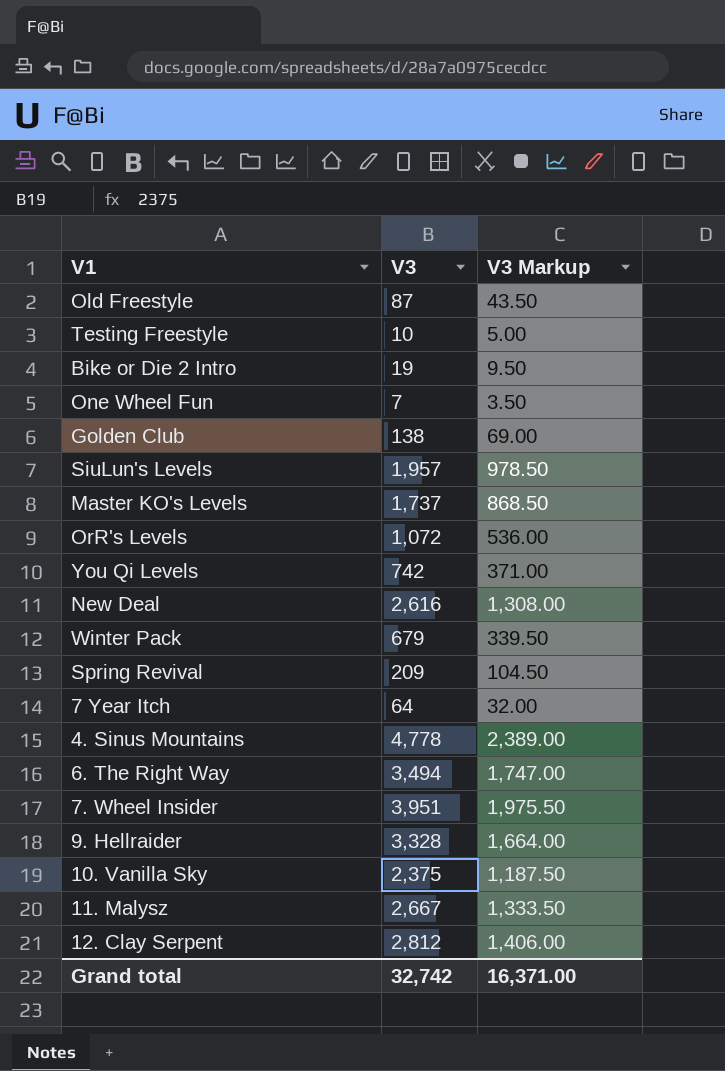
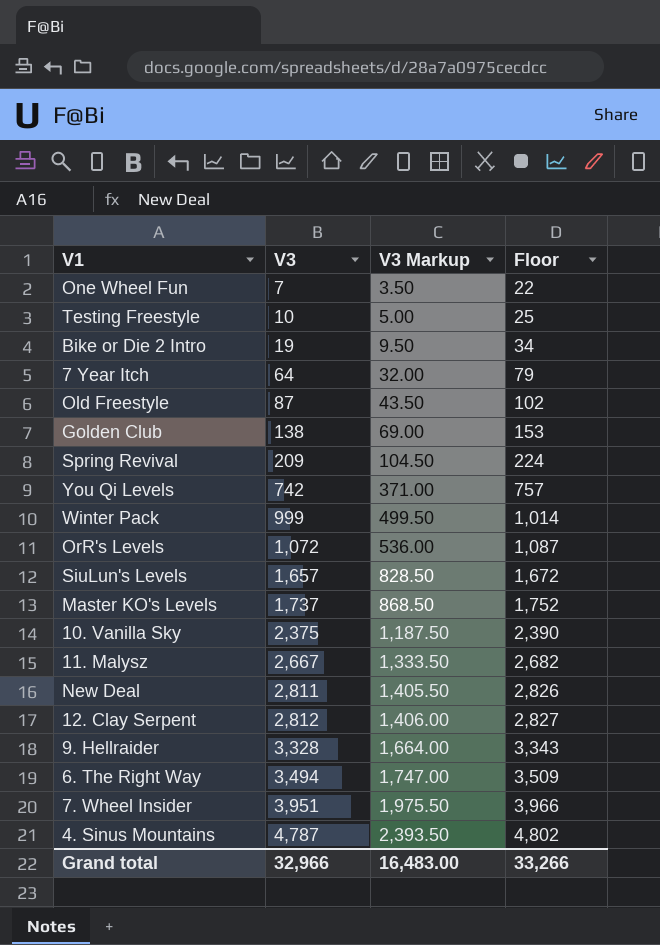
row order: none -> V3 ascending
column Floor | formula: none -> [V3] + 15
Winter Pack | V3: 679 -> 999
Winter Pack | V3 Markup: 339.50 -> 499.50
SiuLun's Levels | V3: 1,957 -> 1,657
SiuLun's Levels | V3 Markup: 978.50 -> 828.50
New Deal | V3: 2,616 -> 2,811
New Deal | V3 Markup: 1,308.00 -> 1,405.50
4. Sinus Mountains | V3: 4,778 -> 4,787
4. Sinus Mountains | V3 Markup: 2,389.00 -> 2,393.50
Grand total | V3: 32,742 -> 32,966
Grand total | V3 Markup: 16,371.00 -> 16,483.00

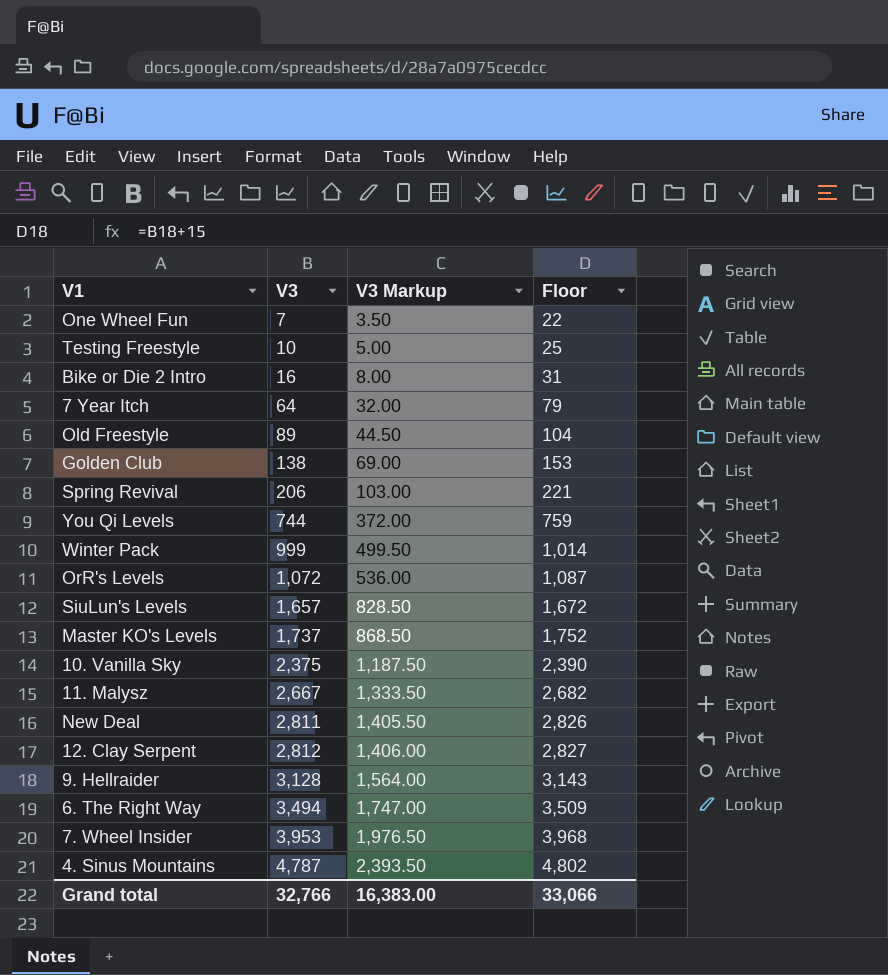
Bike or Die 2 Intro | V3: 19 -> 16
Bike or Die 2 Intro | V3 Markup: 9.50 -> 8.00
Bike or Die 2 Intro | Floor: 34 -> 31
Old Freestyle | V3: 87 -> 89
Old Freestyle | V3 Markup: 43.50 -> 44.50
Old Freestyle | Floor: 102 -> 104
Spring Revival | V3: 209 -> 206
Spring Revival | V3 Markup: 104.50 -> 103.00
Spring Revival | Floor: 224 -> 221
You Qi Levels | V3: 742 -> 744
You Qi Levels | V3 Markup: 371.00 -> 372.00
You Qi Levels | Floor: 757 -> 759
9. Hellraider | V3: 3,328 -> 3,128
9. Hellraider | V3 Markup: 1,664.00 -> 1,564.00
9. Hellraider | Floor: 3,343 -> 3,143
7. Wheel Insider | V3: 3,951 -> 3,953
7. Wheel Insider | V3 Markup: 1,975.50 -> 1,976.50
7. Wheel Insider | Floor: 3,966 -> 3,968
Grand total | V3: 32,966 -> 32,766
Grand total | V3 Markup: 16,483.00 -> 16,383.00
Grand total | Floor: 33,266 -> 33,066

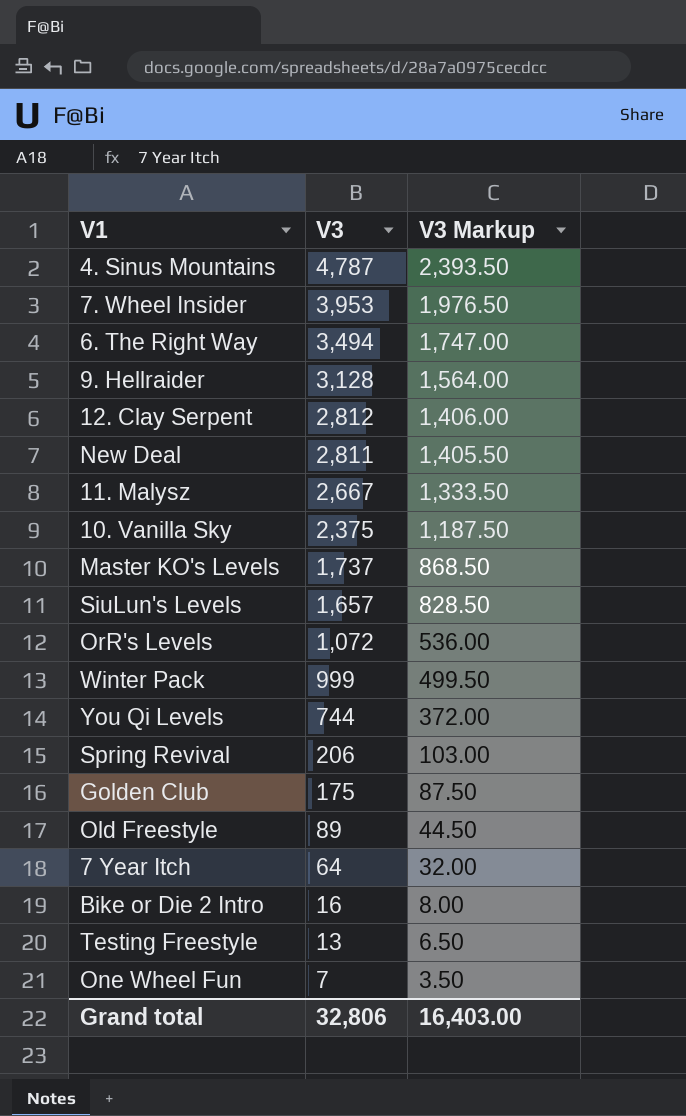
row order: V3 ascending -> V3 descending
column Floor | formula: [V3] + 15 -> none
Golden Club | V3: 138 -> 175
Golden Club | V3 Markup: 69.00 -> 87.50
Testing Freestyle | V3: 10 -> 13
Testing Freestyle | V3 Markup: 5.00 -> 6.50
Grand total | V3: 32,766 -> 32,806
Grand total | V3 Markup: 16,383.00 -> 16,403.00

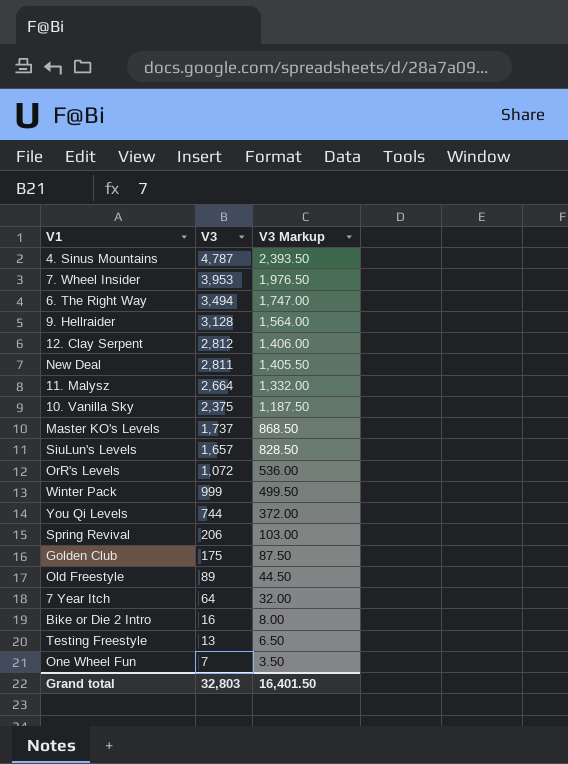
11. Malysz | V3: 2,667 -> 2,664
11. Malysz | V3 Markup: 1,333.50 -> 1,332.00
Grand total | V3: 32,806 -> 32,803
Grand total | V3 Markup: 16,403.00 -> 16,401.50

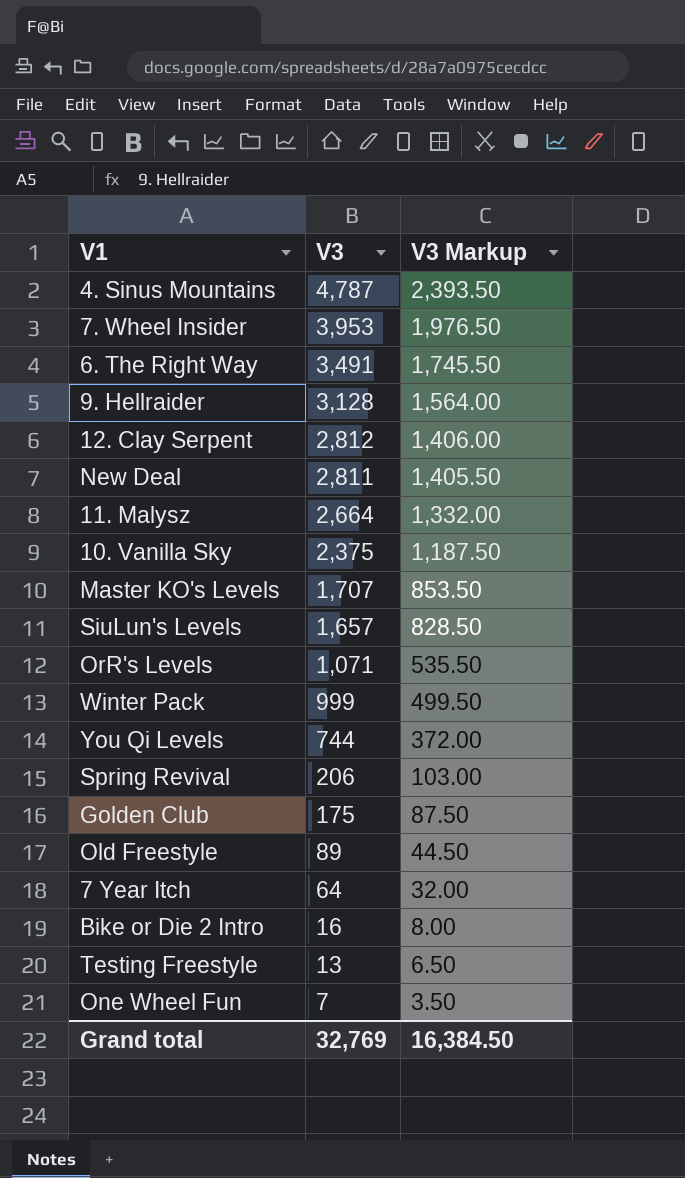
6. The Right Way | V3: 3,494 -> 3,491
6. The Right Way | V3 Markup: 1,747.00 -> 1,745.50
Master KO's Levels | V3: 1,737 -> 1,707
Master KO's Levels | V3 Markup: 868.50 -> 853.50
OrR's Levels | V3: 1,072 -> 1,071
OrR's Levels | V3 Markup: 536.00 -> 535.50
Grand total | V3: 32,803 -> 32,769
Grand total | V3 Markup: 16,401.50 -> 16,384.50

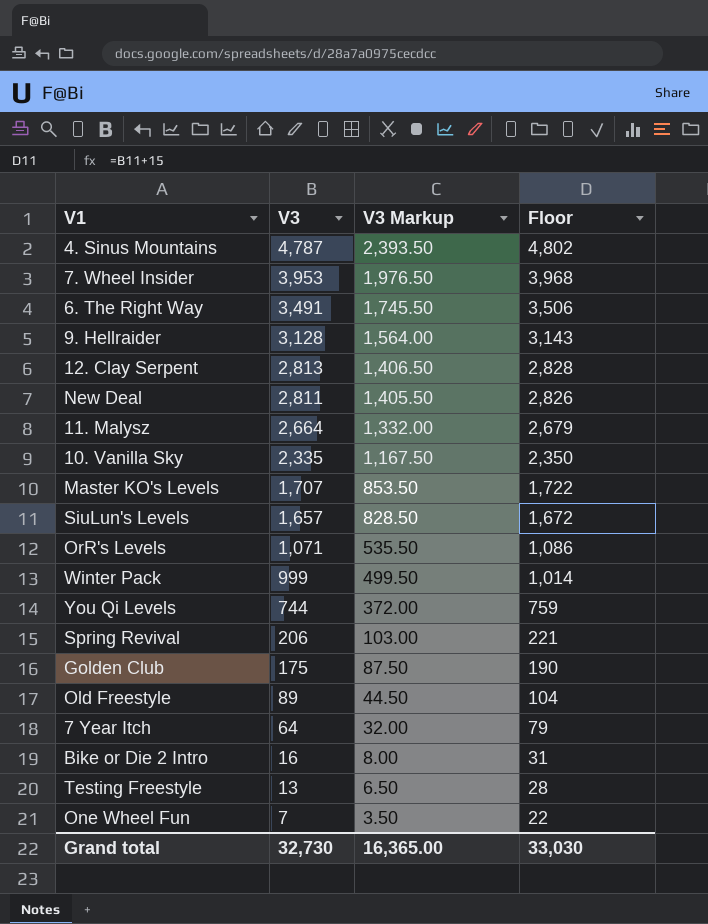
column Floor | formula: none -> [V3] + 15
12. Clay Serpent | V3: 2,812 -> 2,813
12. Clay Serpent | V3 Markup: 1,406.00 -> 1,406.50
10. Vanilla Sky | V3: 2,375 -> 2,335
10. Vanilla Sky | V3 Markup: 1,187.50 -> 1,167.50
Grand total | V3: 32,769 -> 32,730
Grand total | V3 Markup: 16,384.50 -> 16,365.00

